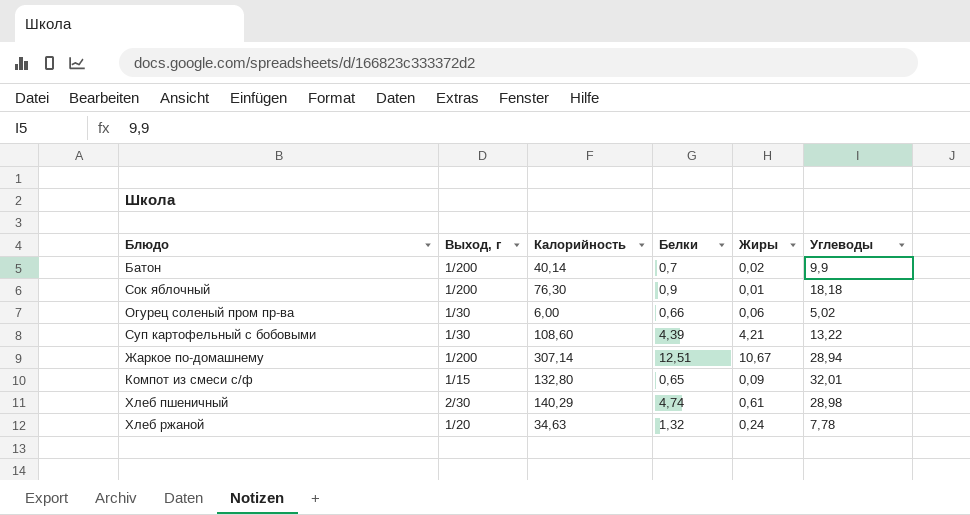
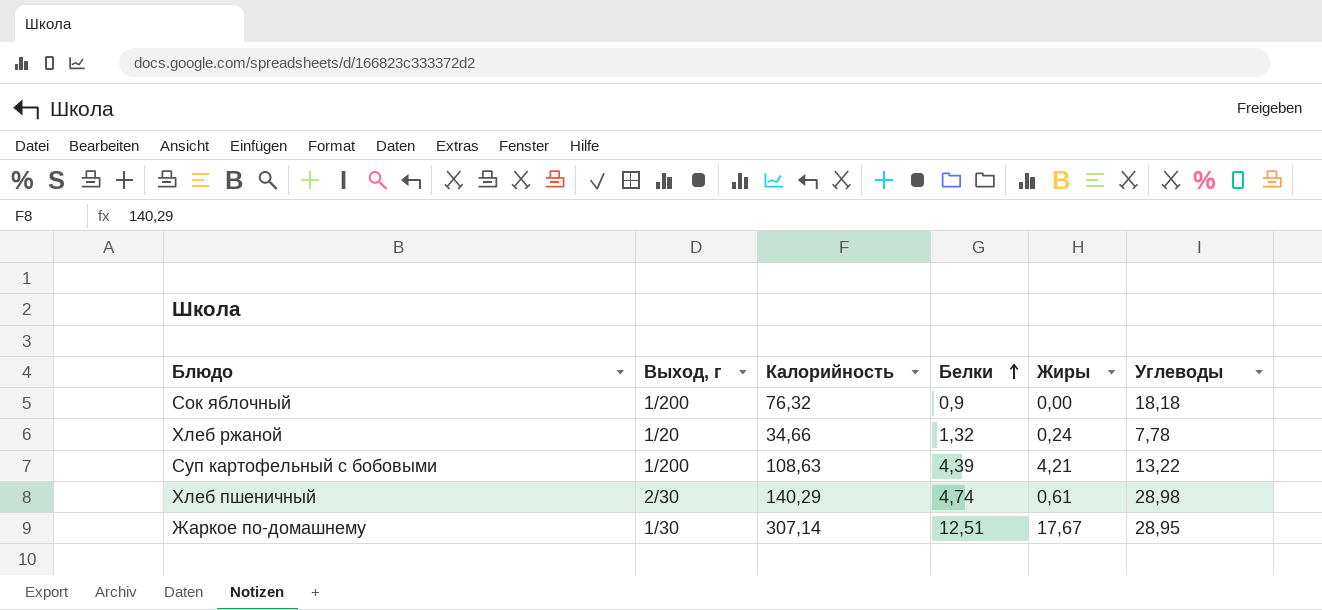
row order: none -> Белки ascending
row Батон: 1/200 | 40,14 | 0,7 | 0,02 | 9,9 -> none
row Огурец соленый пром пр-ва: 1/30 | 6,00 | 0,66 | 0,06 | 5,02 -> none
row Компот из смеси с/ф: 1/15 | 132,80 | 0,65 | 0,09 | 32,01 -> none
Сок яблочный | Калорийность: 76,30 -> 76,32
Сок яблочный | Жиры: 0,01 -> 0,00
Хлеб ржаной | Калорийность: 34,63 -> 34,66
Суп картофельный с бобовыми | Выход, г: 1/30 -> 1/200
Суп картофельный с бобовыми | Калорийность: 108,60 -> 108,63
Жаркое по-домашнему | Выход, г: 1/200 -> 1/30
Жаркое по-домашнему | Жиры: 10,67 -> 17,67
Жаркое по-домашнему | Углеводы: 28,94 -> 28,95

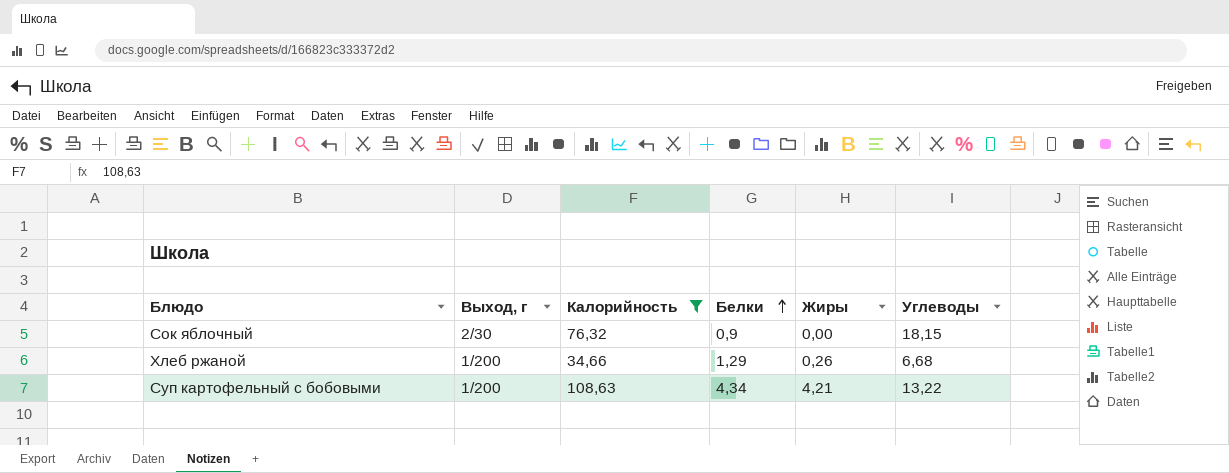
filter: none -> Калорийность <= 108,63
Сок яблочный | Выход, г: 1/200 -> 2/30
Сок яблочный | Углеводы: 18,18 -> 18,15
Хлеб ржаной | Выход, г: 1/20 -> 1/200
Хлеб ржаной | Белки: 1,32 -> 1,29
Хлеб ржаной | Жиры: 0,24 -> 0,26
Хлеб ржаной | Углеводы: 7,78 -> 6,68
Суп картофельный с бобовыми | Белки: 4,39 -> 4,34

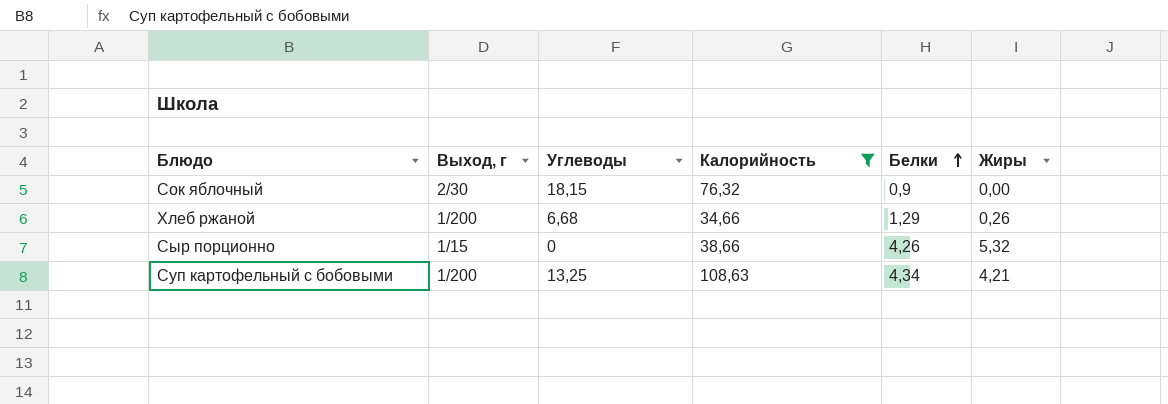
column Углеводы | position: 6 -> 3
row Сыр порционно: none -> 1/15 | 0 | 38,66 | 4,26 | 5,32
Суп картофельный с бобовыми | Углеводы: 13,22 -> 13,25

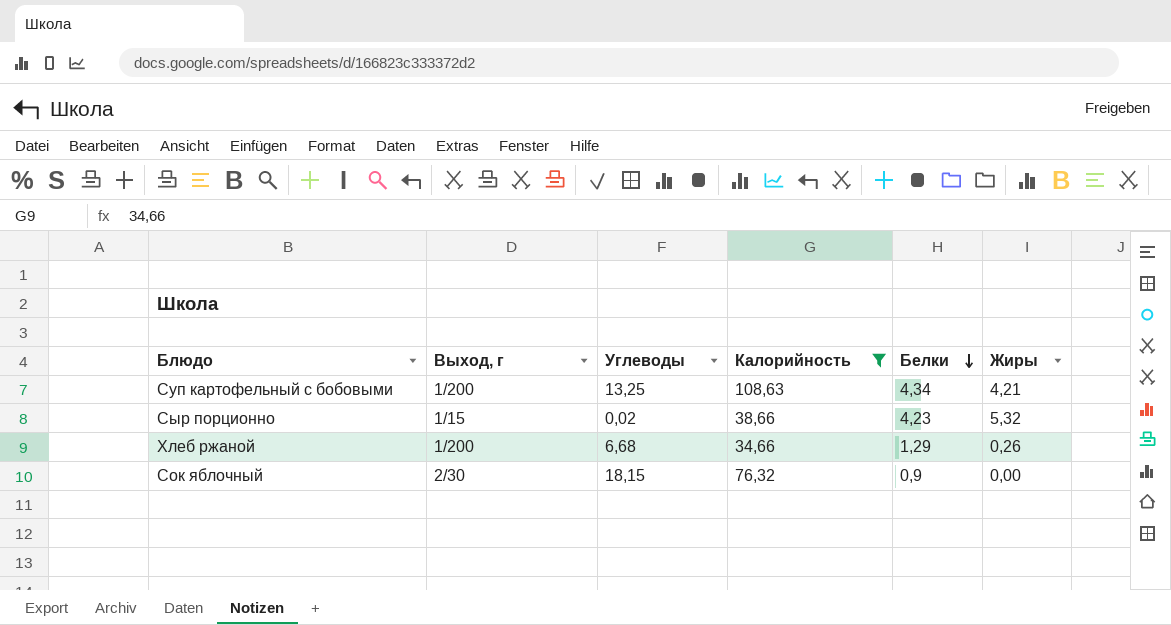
row order: Белки ascending -> Белки descending
Сыр порционно | Углеводы: 0 -> 0,02
Сыр порционно | Белки: 4,26 -> 4,23

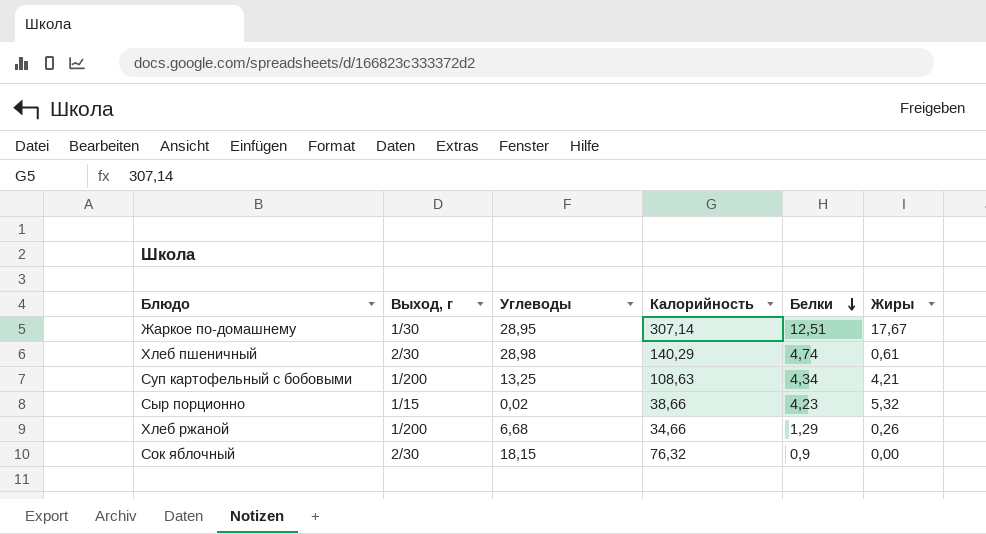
filter: Калорийность <= 108,63 -> none

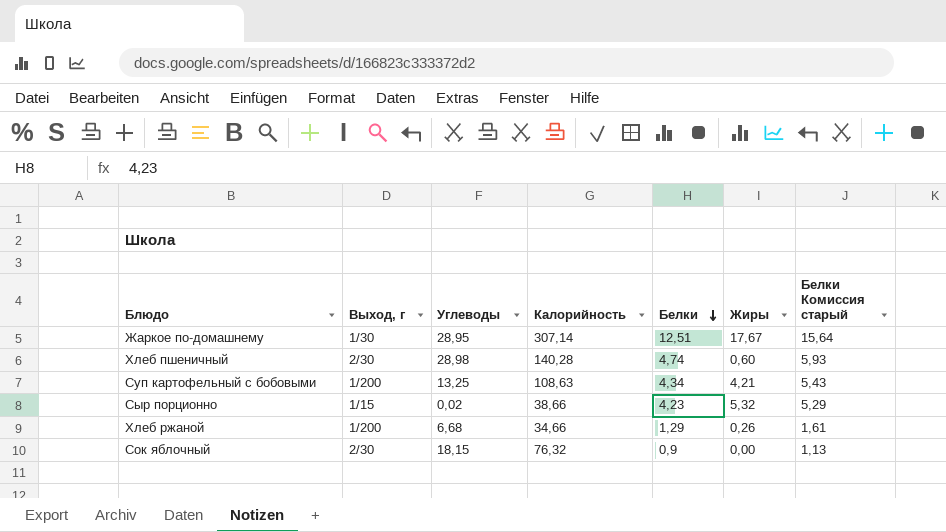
column Белки Комиссия старый | formula: none -> [Белки] * 1,25
Хлеб пшеничный | Калорийность: 140,29 -> 140,28
Хлеб пшеничный | Жиры: 0,61 -> 0,60

